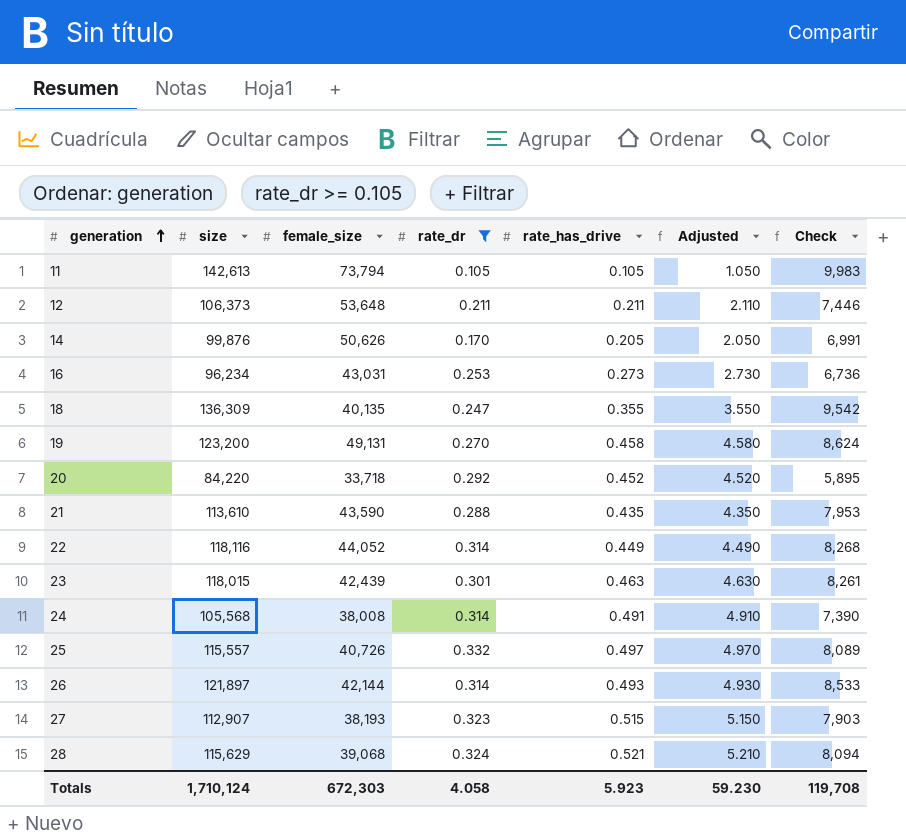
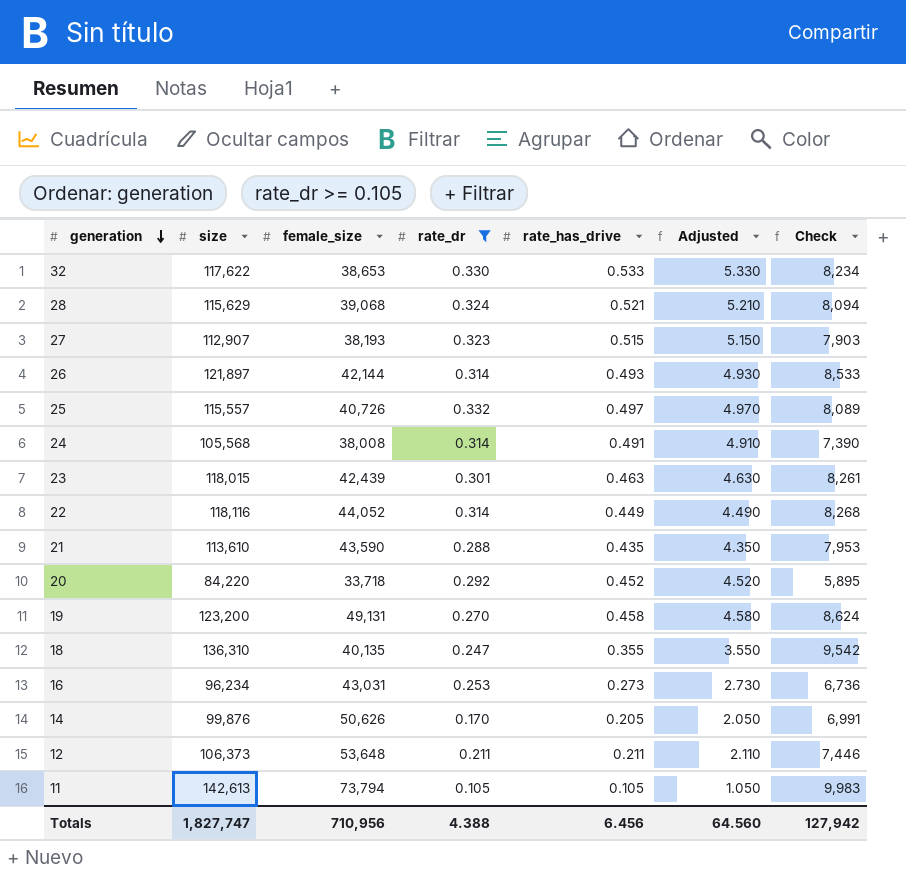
row order: generation ascending -> generation descending
row 32: none -> 117,622 | 38,653 | 0.330 | 0.533 | 5.330 | 8,234
18 | size: 136,309 -> 136,310
Totals | size: 1,710,124 -> 1,827,747
Totals | female_size: 672,303 -> 710,956
Totals | rate_dr: 4.058 -> 4.388
Totals | rate_has_drive: 5.923 -> 6.456
Totals | Adjusted: 59.230 -> 64.560
Totals | Check: 119,708 -> 127,942

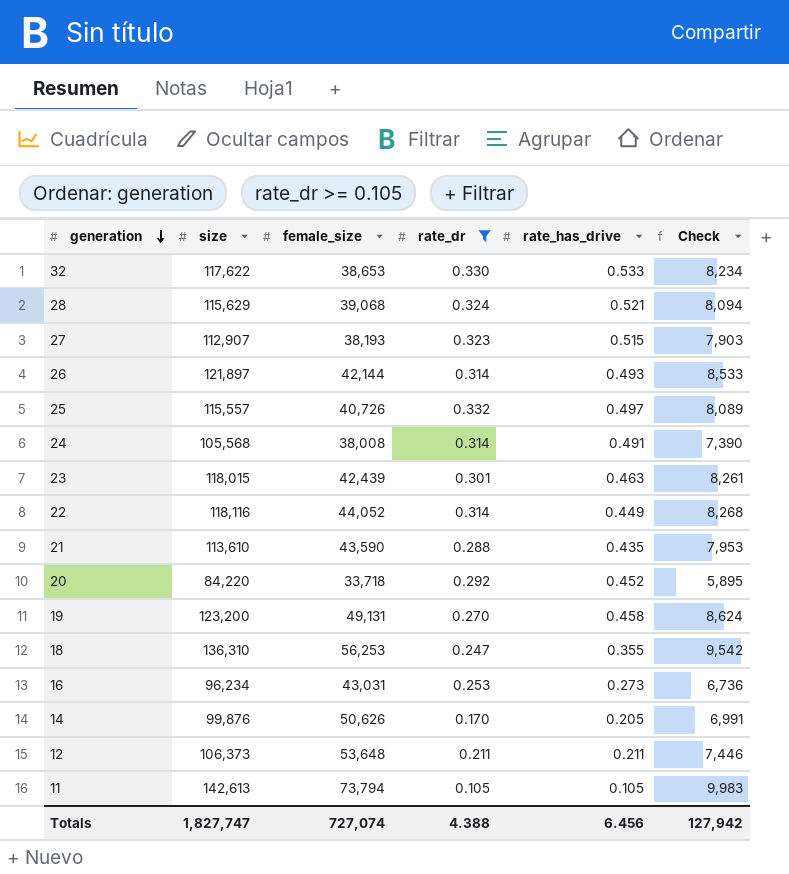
column Adjusted | formula: [rate_has_drive] * 10 -> none
18 | female_size: 40,135 -> 56,253
Totals | female_size: 710,956 -> 727,074

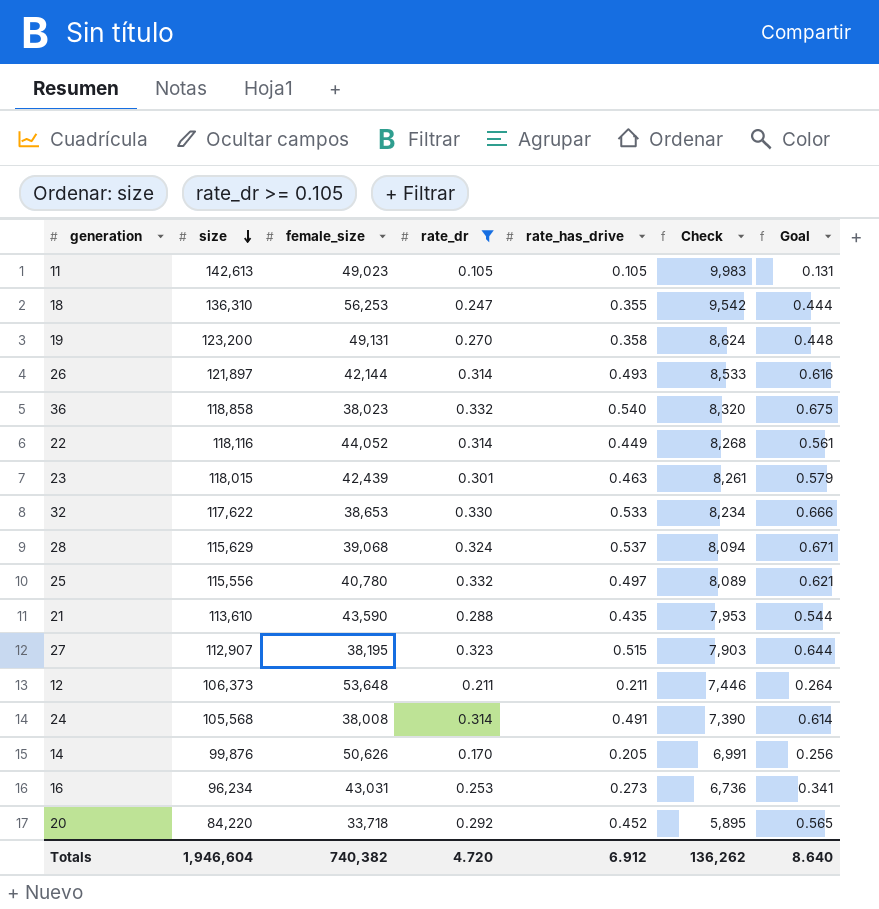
row order: generation descending -> size descending
column Goal | formula: none -> [rate_has_drive] * 1.25
11 | female_size: 73,794 -> 49,023
19 | rate_has_drive: 0.458 -> 0.358
row 36: none -> 118,858 | 38,023 | 0.332 | 0.540 | 8,320 | 0.675
28 | rate_has_drive: 0.521 -> 0.537
25 | size: 115,557 -> 115,556
25 | female_size: 40,726 -> 40,780
27 | female_size: 38,193 -> 38,195
Totals | size: 1,827,747 -> 1,946,604
Totals | female_size: 727,074 -> 740,382
Totals | rate_dr: 4.388 -> 4.720
Totals | rate_has_drive: 6.456 -> 6.912
Totals | Check: 127,942 -> 136,262

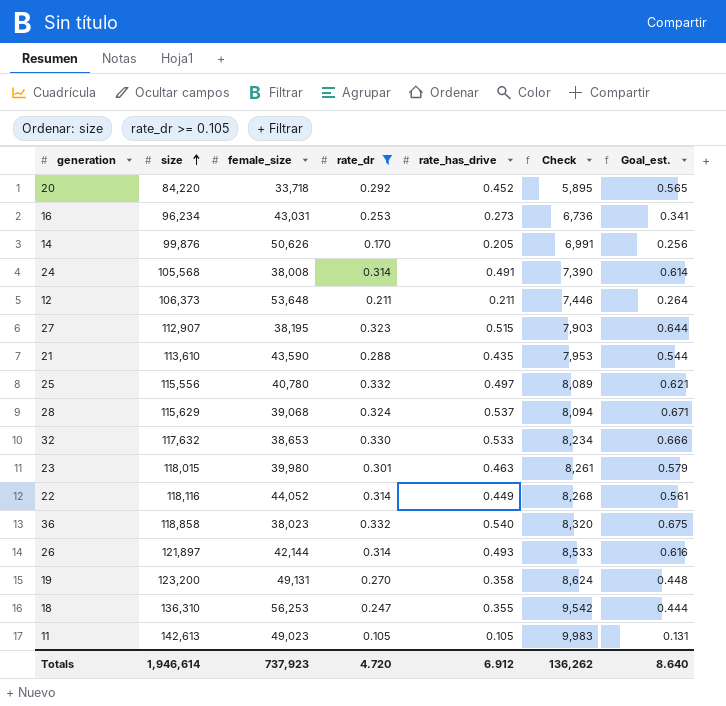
row order: size descending -> size ascending
column name: Goal -> Goal_est.
32 | size: 117,622 -> 117,632
23 | female_size: 42,439 -> 39,980
Totals | size: 1,946,604 -> 1,946,614
Totals | female_size: 740,382 -> 737,923

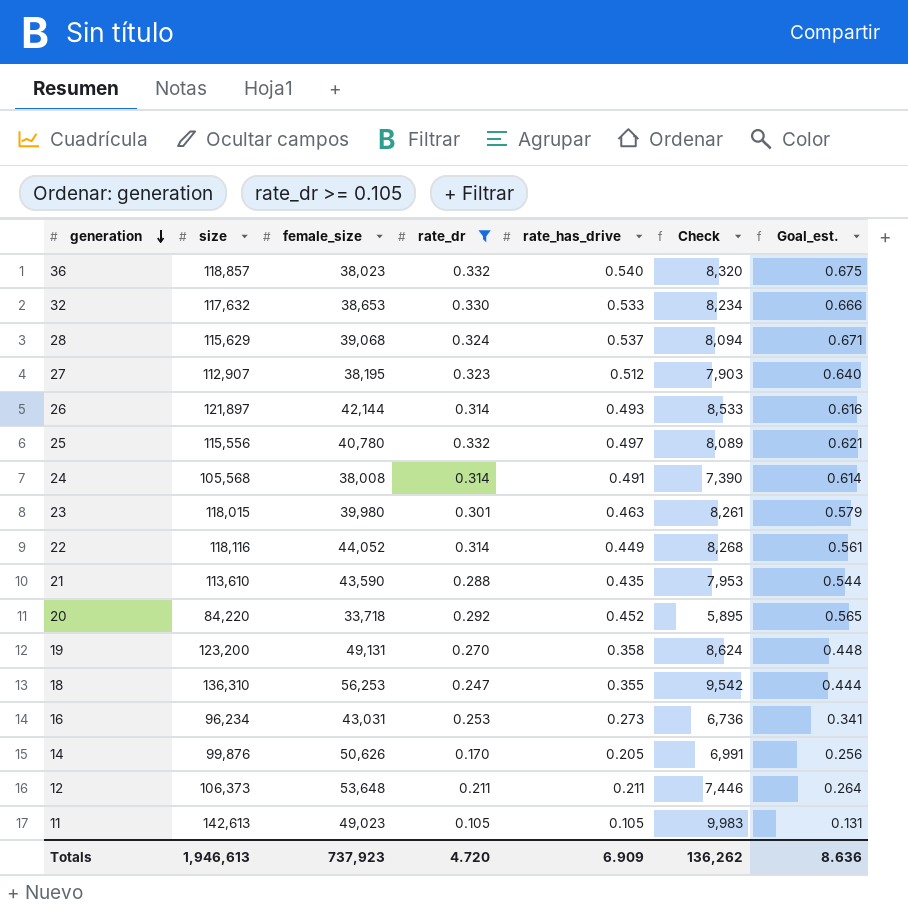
row order: size ascending -> generation descending
36 | size: 118,858 -> 118,857
27 | rate_has_drive: 0.515 -> 0.512
27 | Goal_est.: 0.644 -> 0.640
Totals | size: 1,946,614 -> 1,946,613
Totals | rate_has_drive: 6.912 -> 6.909
Totals | Goal_est.: 8.640 -> 8.636

